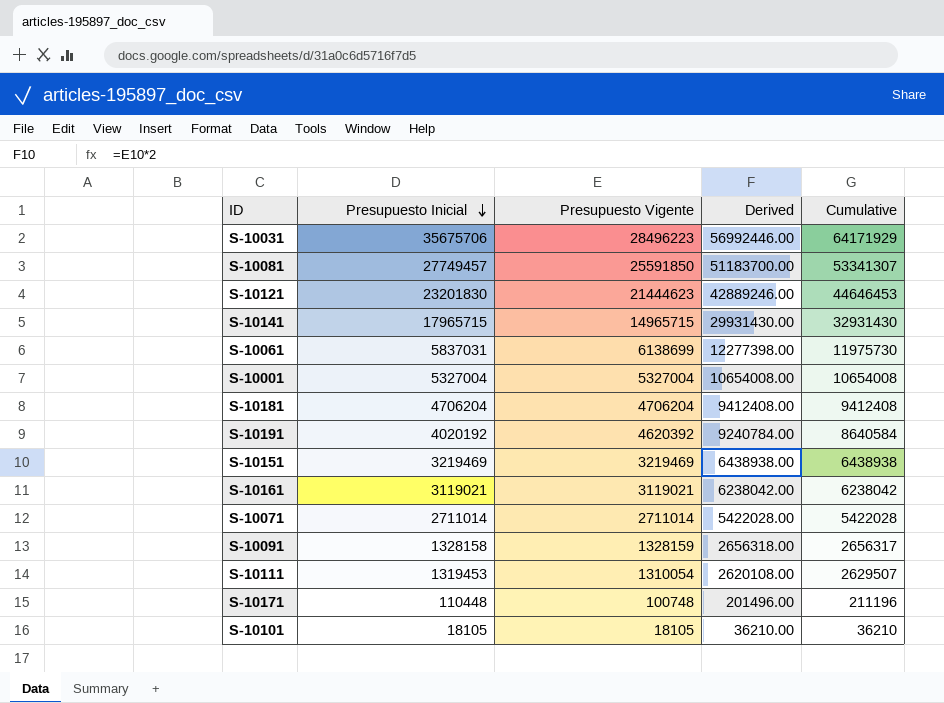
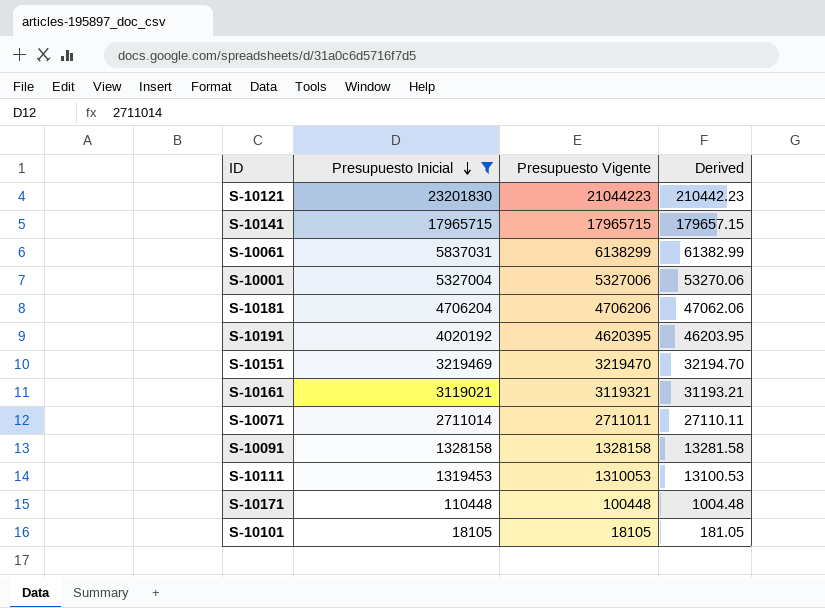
filter: none -> Presupuesto Inicial <= 23201830
column Cumulative | formula: [Presupuesto Inicial] + [Presupuesto Vigente] -> none
column Derived | formula: [Presupuesto Vigente] * 2 -> [Presupuesto Vigente] * 0.01
S-10121 | Presupuesto Vigente: 21444623 -> 21044223
S-10141 | Presupuesto Vigente: 14965715 -> 17965715
S-10061 | Presupuesto Vigente: 6138699 -> 6138299
S-10001 | Presupuesto Vigente: 5327004 -> 5327006
S-10181 | Presupuesto Vigente: 4706204 -> 4706206
S-10191 | Presupuesto Vigente: 4620392 -> 4620395
S-10151 | Presupuesto Vigente: 3219469 -> 3219470
S-10161 | Presupuesto Vigente: 3119021 -> 3119321
S-10071 | Presupuesto Vigente: 2711014 -> 2711011
S-10091 | Presupuesto Vigente: 1328159 -> 1328158
S-10111 | Presupuesto Vigente: 1310054 -> 1310053
S-10171 | Presupuesto Vigente: 100748 -> 100448

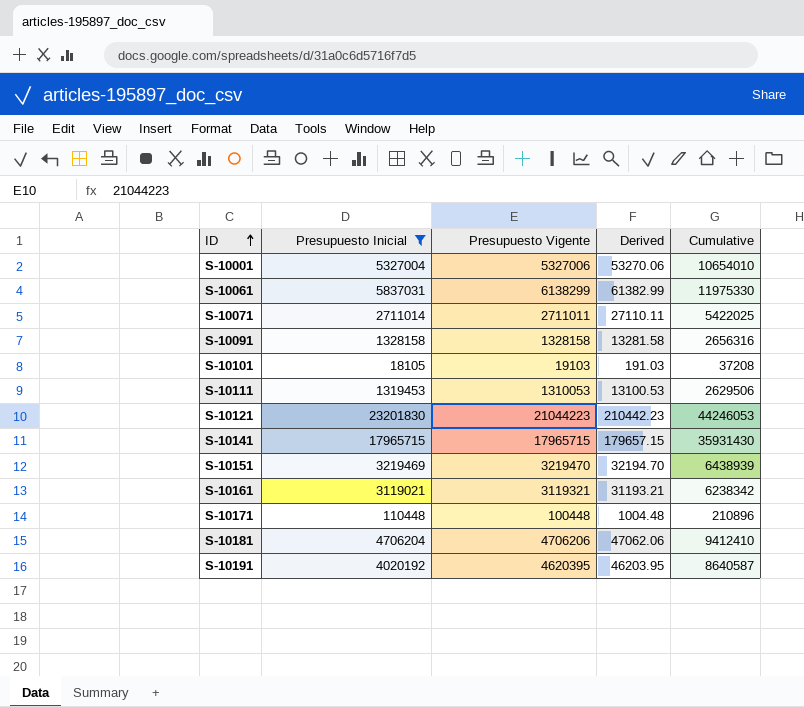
row order: Presupuesto Inicial descending -> ID ascending
column Cumulative | formula: none -> [Presupuesto Inicial] + [Presupuesto Vigente]
S-10101 | Presupuesto Vigente: 18105 -> 19103
S-10101 | Derived: 181.05 -> 191.03

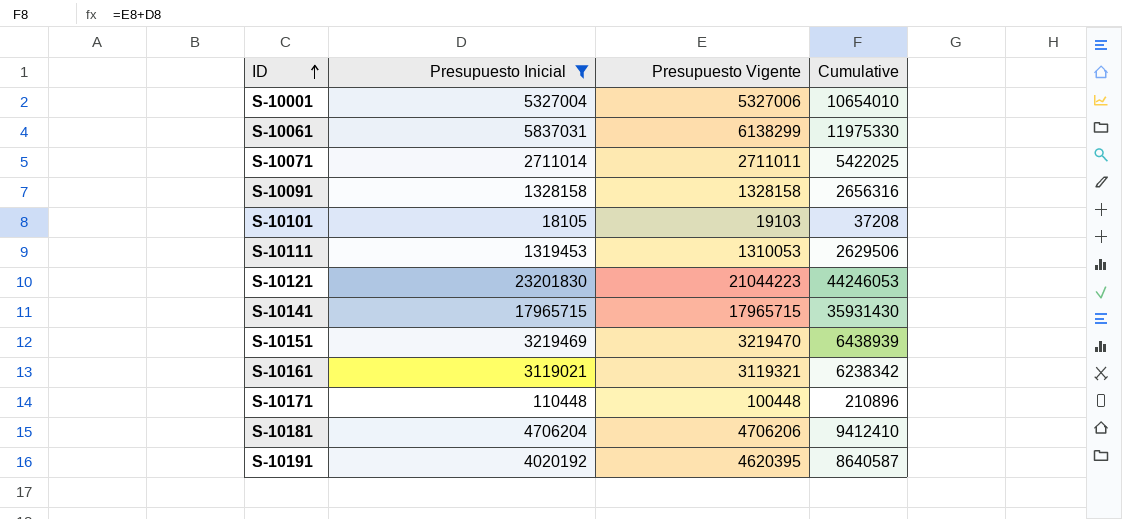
column Derived | formula: [Presupuesto Vigente] * 0.01 -> none

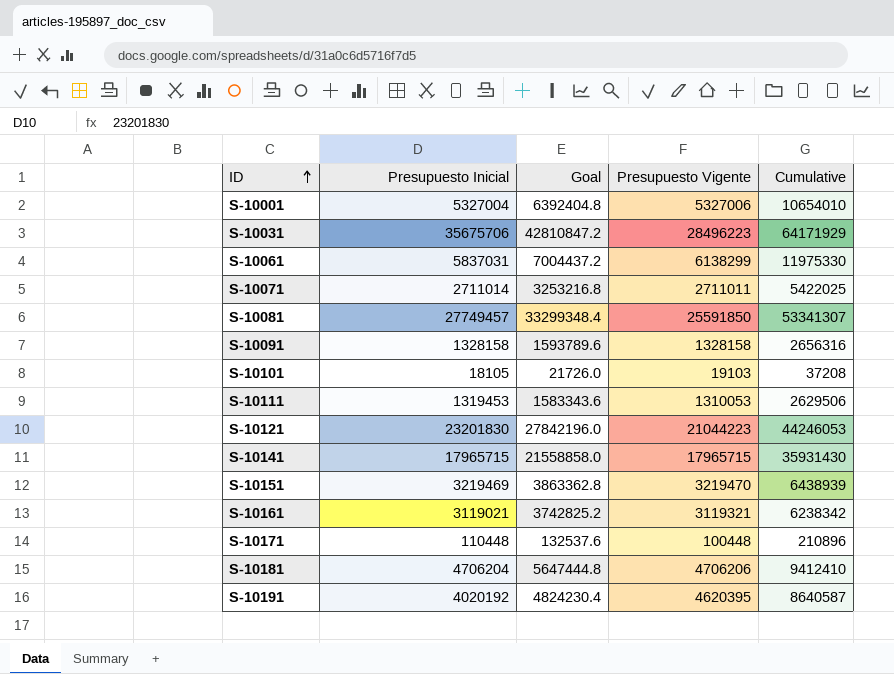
filter: Presupuesto Inicial <= 23201830 -> none
column Goal | formula: none -> [Presupuesto Inicial] * 1.2

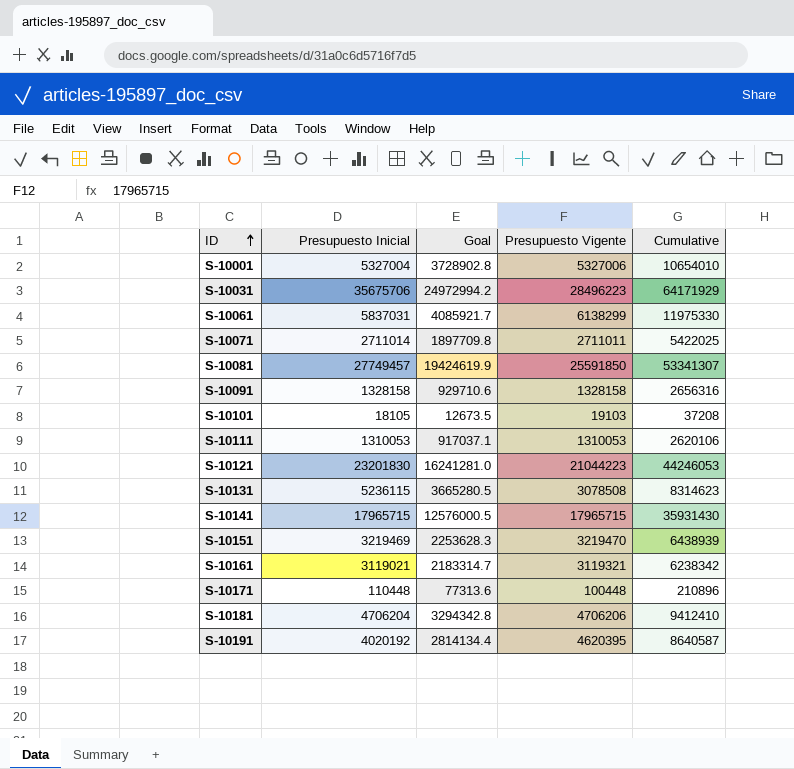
column Goal | formula: [Presupuesto Inicial] * 1.2 -> [Presupuesto Inicial] * 0.7
S-10111 | Presupuesto Inicial: 1319453 -> 1310053
S-10111 | Cumulative: 2629506 -> 2620106
row S-10131: none -> 5236115 | 3665280.5 | 3078508 | 8314623

